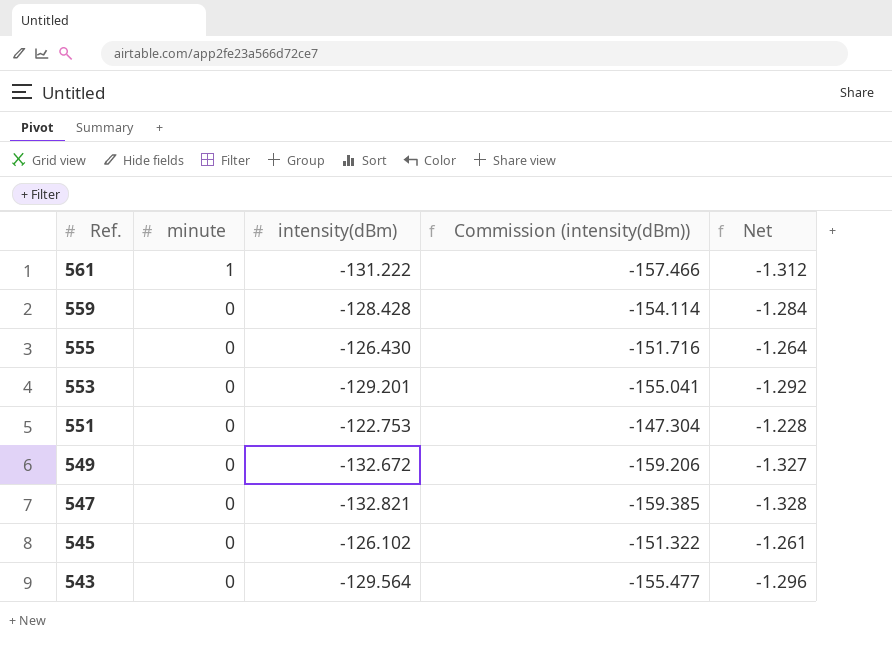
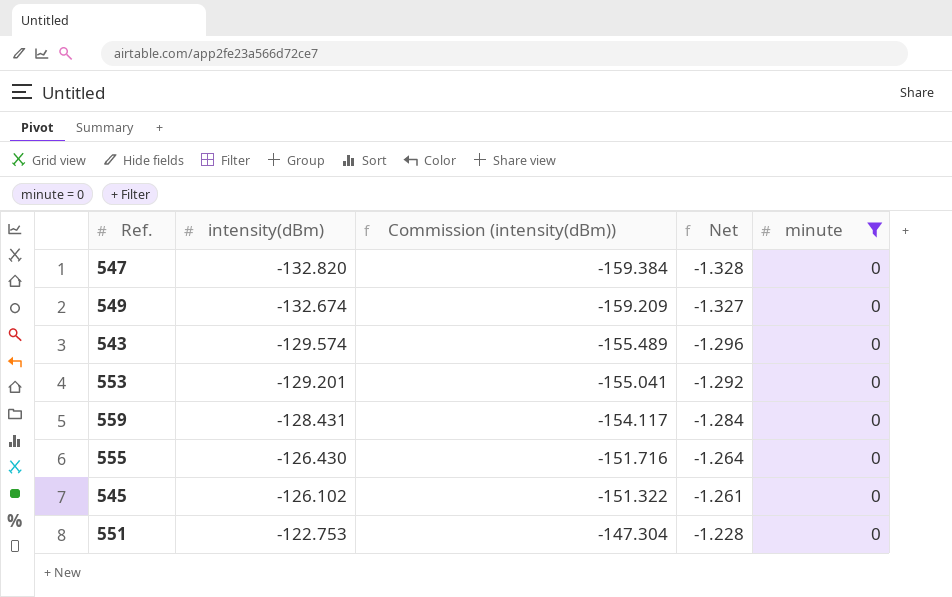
filter: none -> minute = 0
row order: Ref. descending -> intensity(dBm) ascending
column minute | position: 2 -> 5
547 | intensity(dBm): -132.821 -> -132.820
547 | Commission (intensity(dBm)): -159.385 -> -159.384
549 | intensity(dBm): -132.672 -> -132.674
549 | Commission (intensity(dBm)): -159.206 -> -159.209
543 | intensity(dBm): -129.564 -> -129.574
543 | Commission (intensity(dBm)): -155.477 -> -155.489
559 | intensity(dBm): -128.428 -> -128.431
559 | Commission (intensity(dBm)): -154.114 -> -154.117

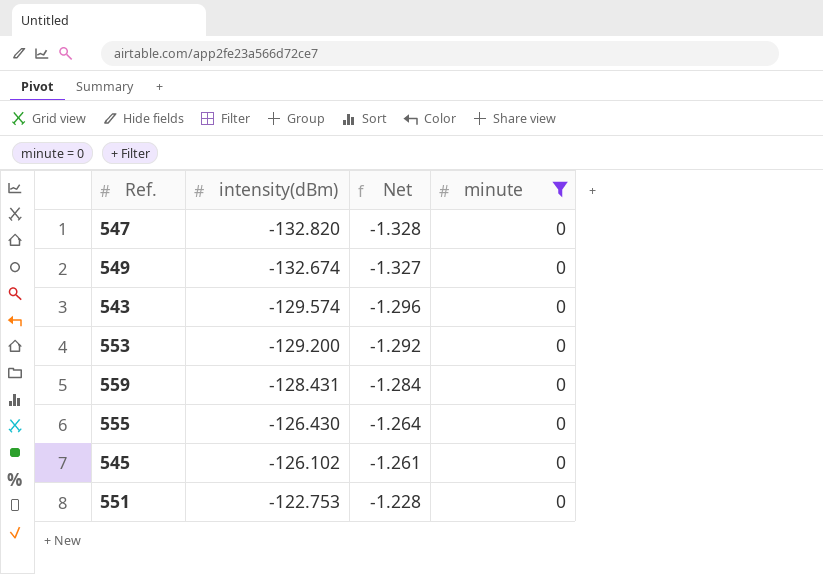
column Commission (intensity(dBm)) | formula: [intensity(dBm)] * 1.2 -> none
553 | intensity(dBm): -129.201 -> -129.200

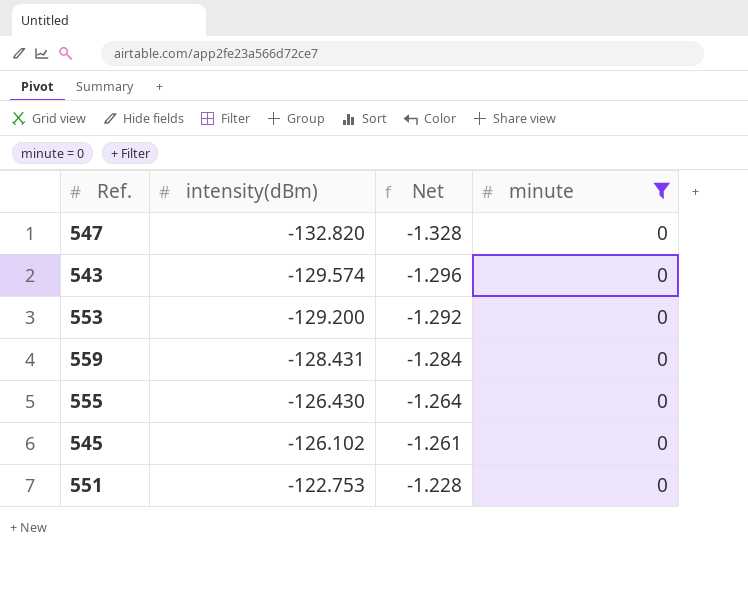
row 549: -132.674 | -1.327 | 0 -> none

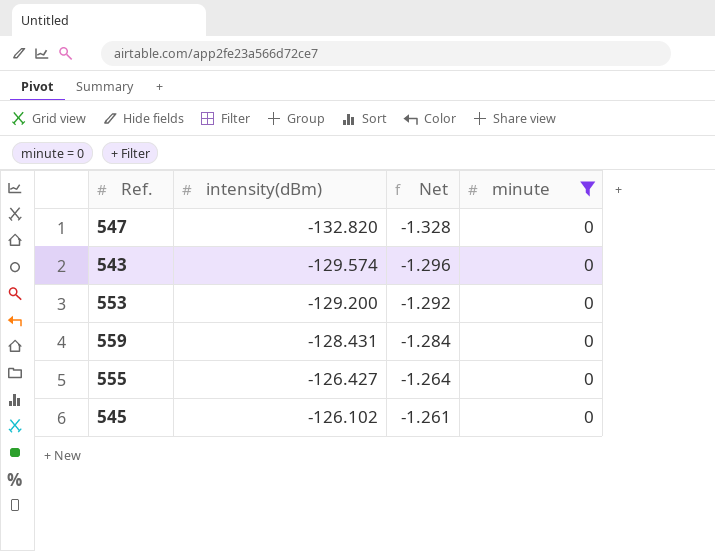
row 551: -122.753 | -1.228 | 0 -> none
555 | intensity(dBm): -126.430 -> -126.427

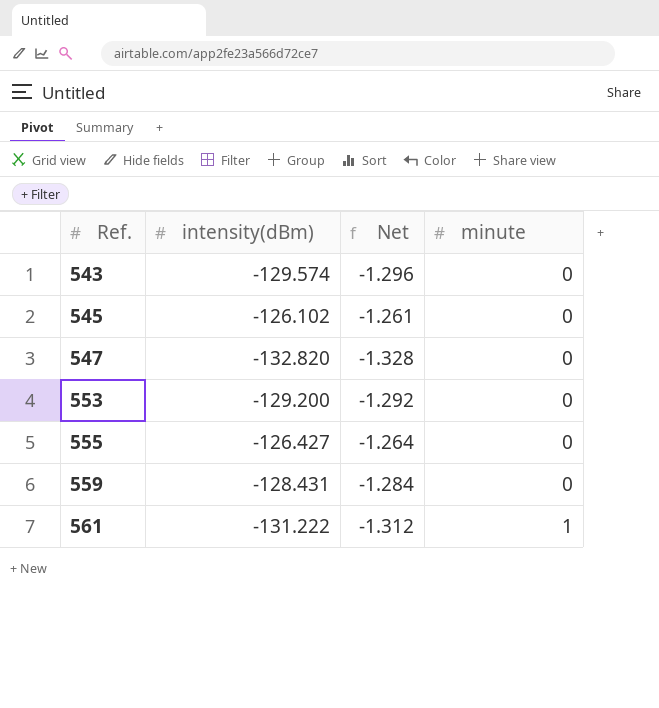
filter: minute = 0 -> none
row order: intensity(dBm) ascending -> Ref. ascending

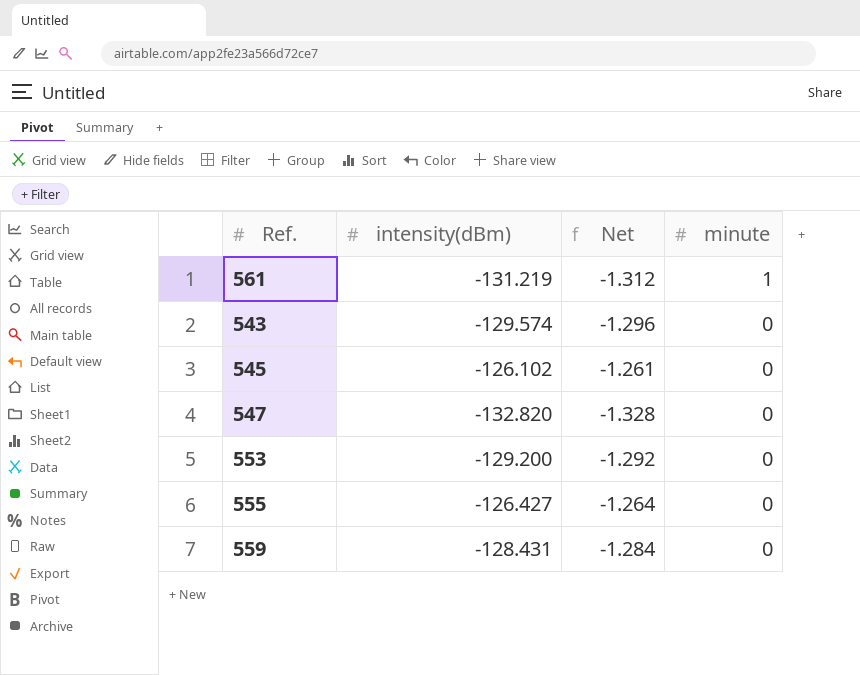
row order: Ref. ascending -> minute descending
561 | intensity(dBm): -131.222 -> -131.219

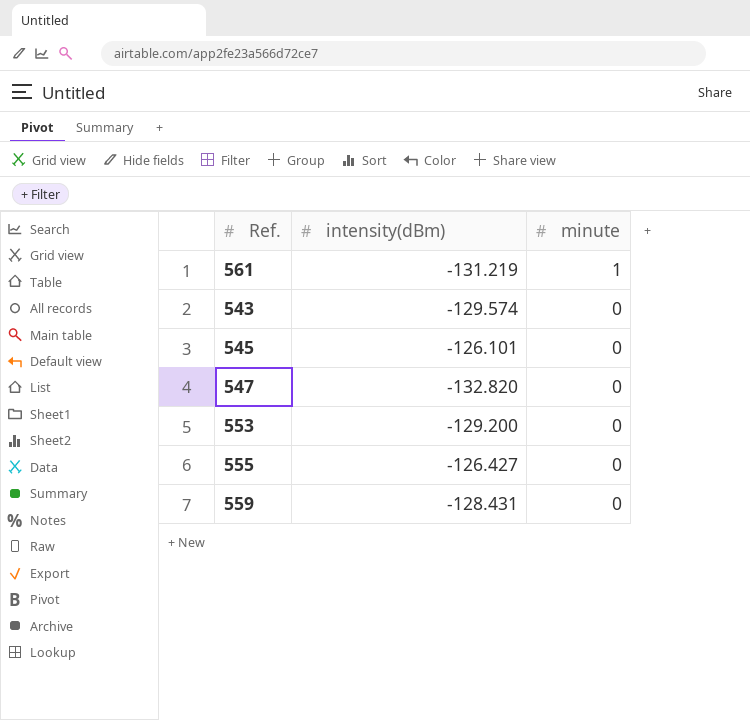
column Net | formula: [intensity(dBm)] * 0.01 -> none
545 | intensity(dBm): -126.102 -> -126.101

